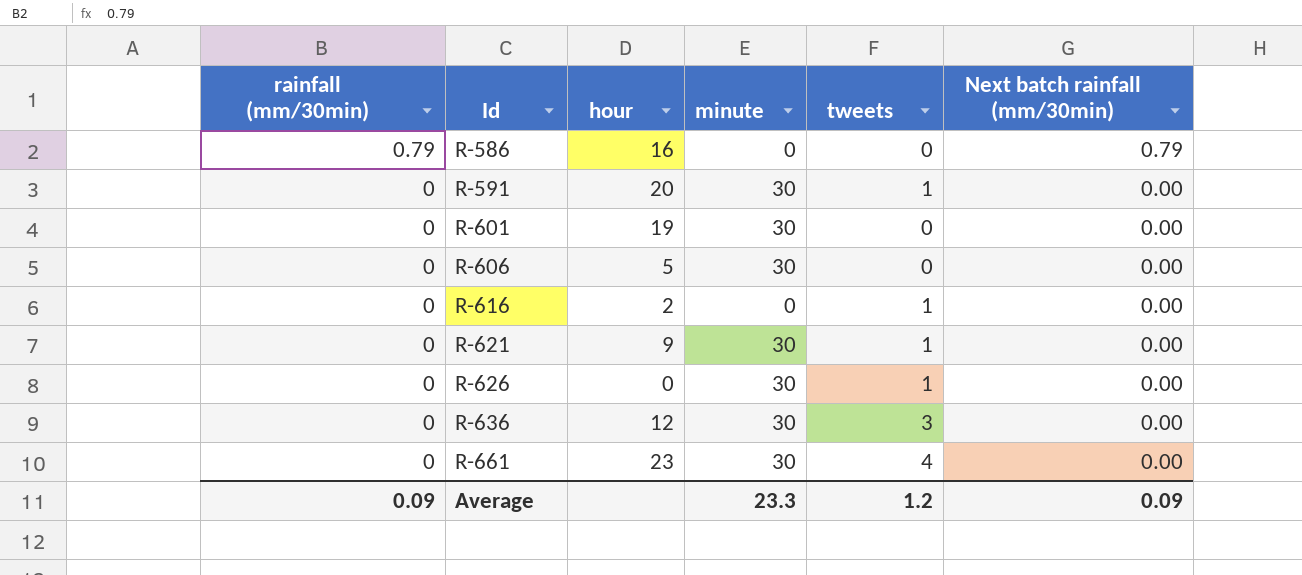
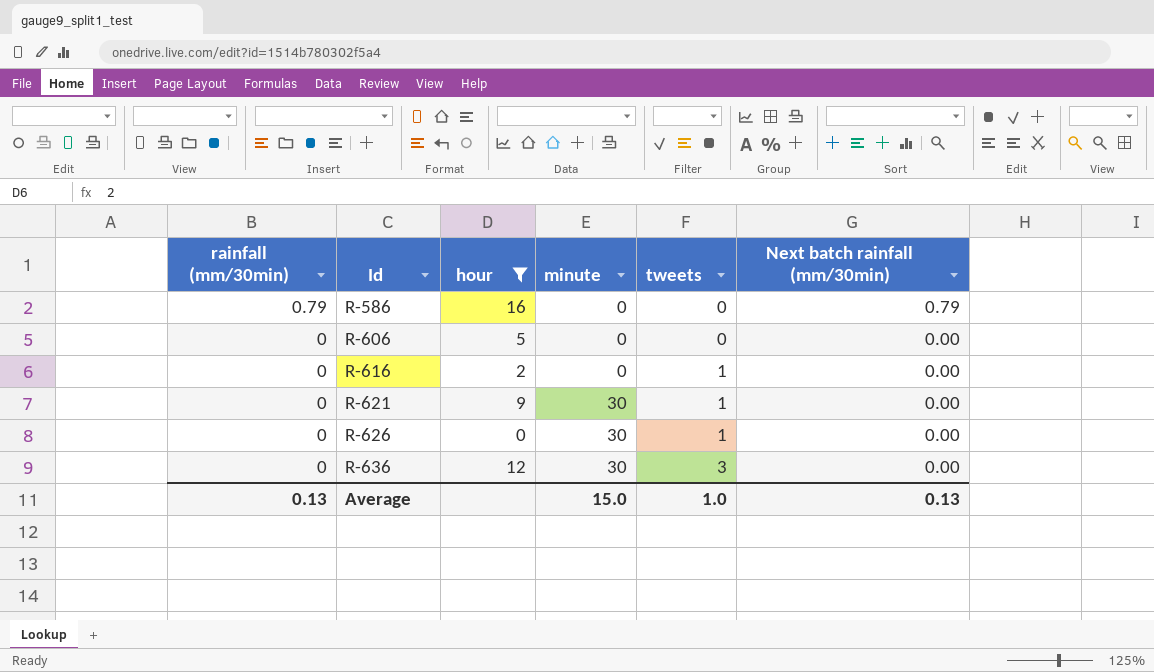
filter: none -> hour <= 16
R-606 | minute: 30 -> 0
Average | rainfall (mm/30min): 0.09 -> 0.13
Average | minute: 23.3 -> 15.0
Average | tweets: 1.2 -> 1.0
Average | Next batch rainfall (mm/30min): 0.09 -> 0.13

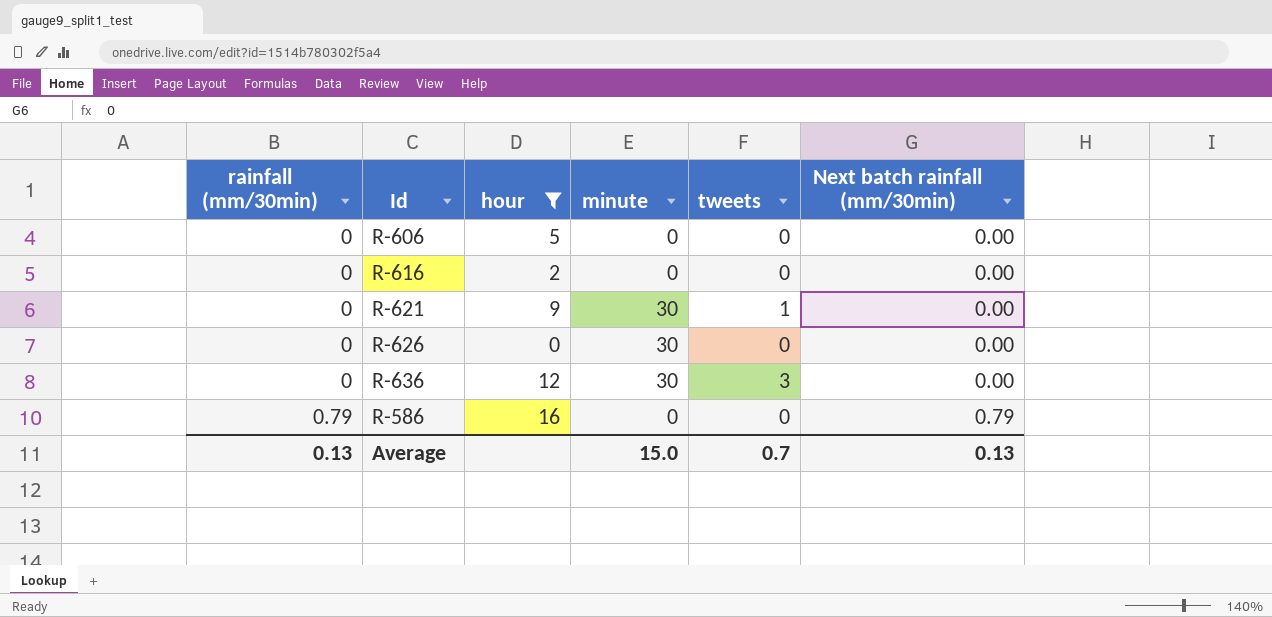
row order: rainfall (mm/30min) descending -> rainfall (mm/30min) ascending
R-616 | tweets: 1 -> 0
R-626 | tweets: 1 -> 0
Average | tweets: 1.0 -> 0.7

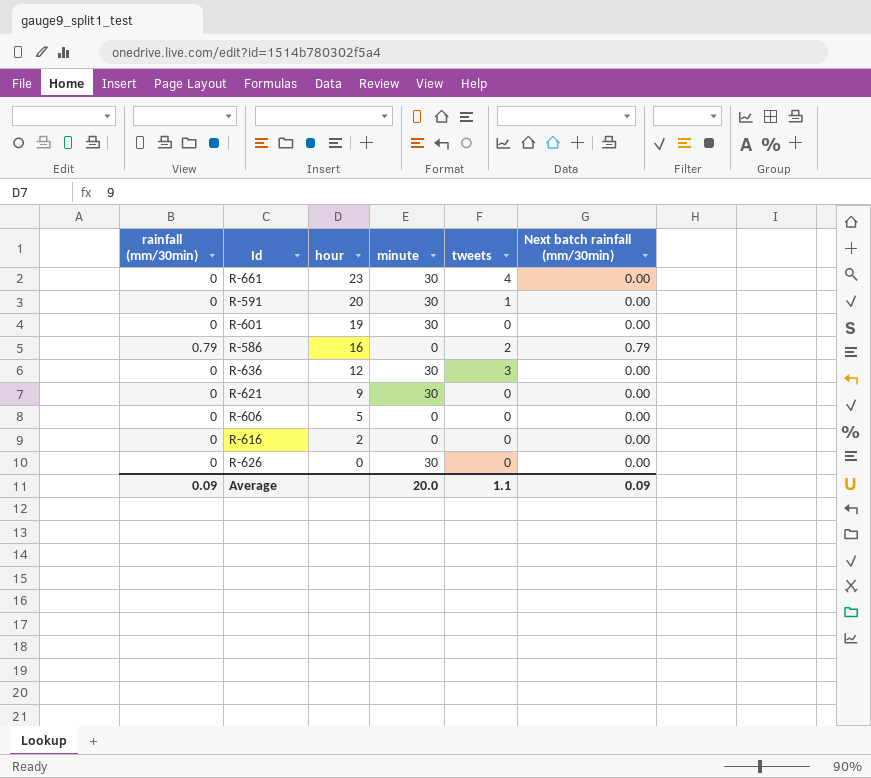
filter: hour <= 16 -> none
row order: rainfall (mm/30min) ascending -> hour descending
R-586 | tweets: 0 -> 2
R-621 | tweets: 1 -> 0
Average | rainfall (mm/30min): 0.13 -> 0.09
Average | minute: 15.0 -> 20.0
Average | tweets: 0.7 -> 1.1
Average | Next batch rainfall (mm/30min): 0.13 -> 0.09

